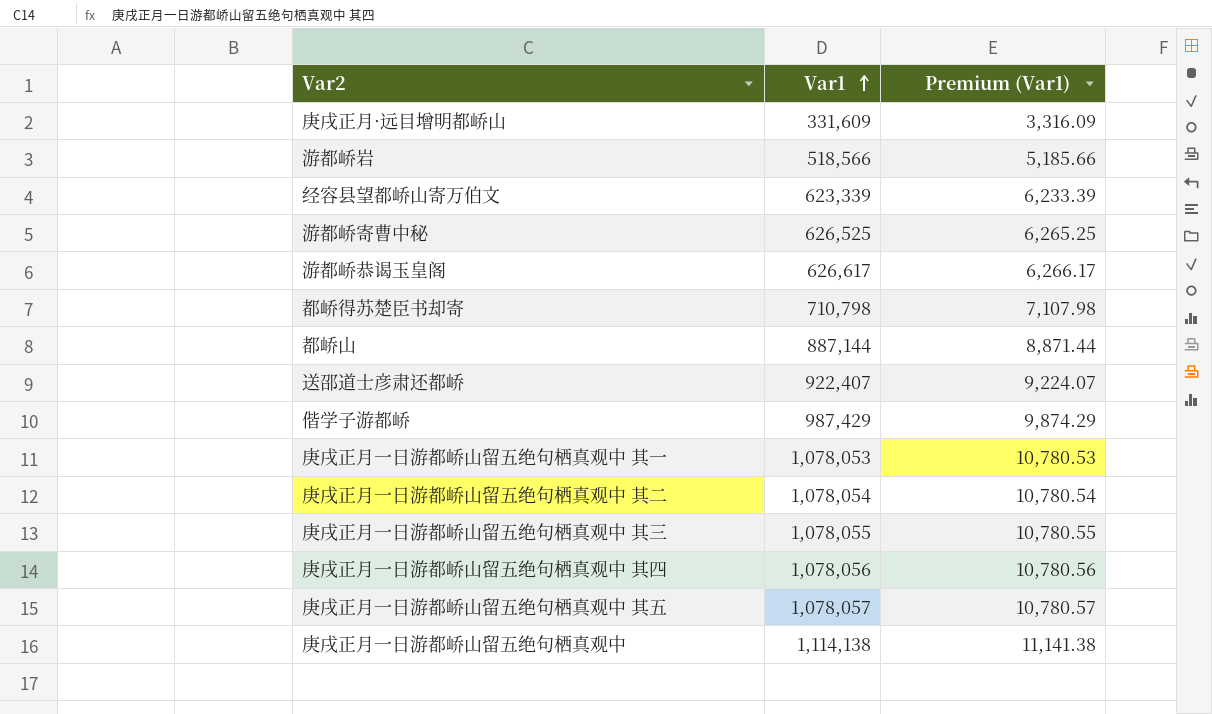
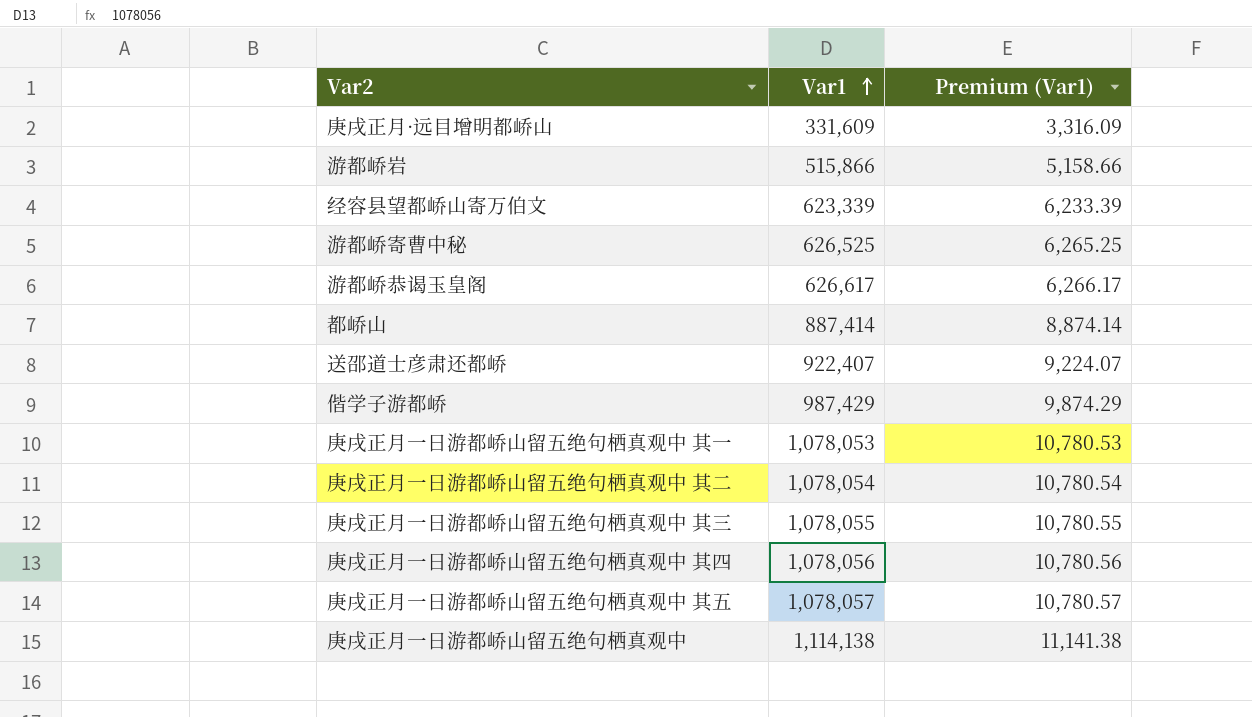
row 都峤得苏楚臣书却寄: 710,798 | 7,107.98 -> none
游都峤岩 | Var1: 518,566 -> 515,866
游都峤岩 | Premium (Var1): 5,185.66 -> 5,158.66
都峤山 | Var1: 887,144 -> 887,414
都峤山 | Premium (Var1): 8,871.44 -> 8,874.14

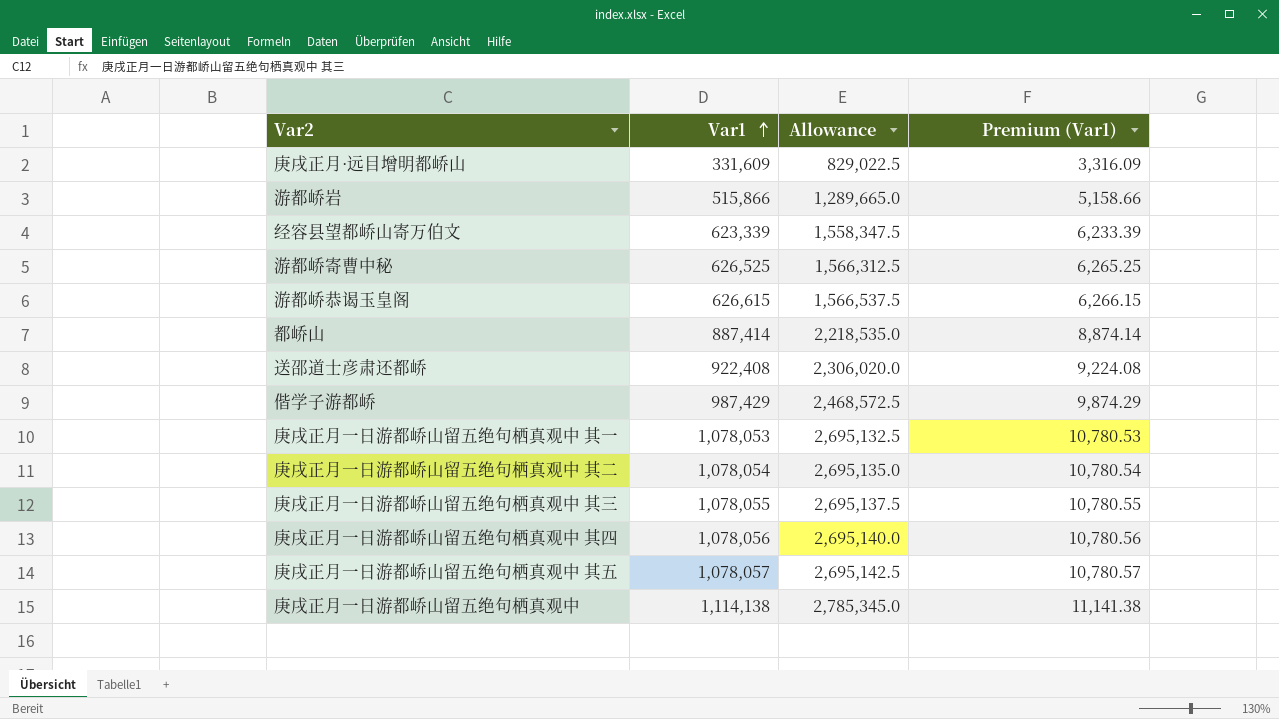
column Allowance | formula: none -> [Var1] * 2.5
游都峤恭谒玉皇阁 | Var1: 626,617 -> 626,615
游都峤恭谒玉皇阁 | Premium (Var1): 6,266.17 -> 6,266.15
送邵道士彦肃还都峤 | Var1: 922,407 -> 922,408
送邵道士彦肃还都峤 | Premium (Var1): 9,224.07 -> 9,224.08

